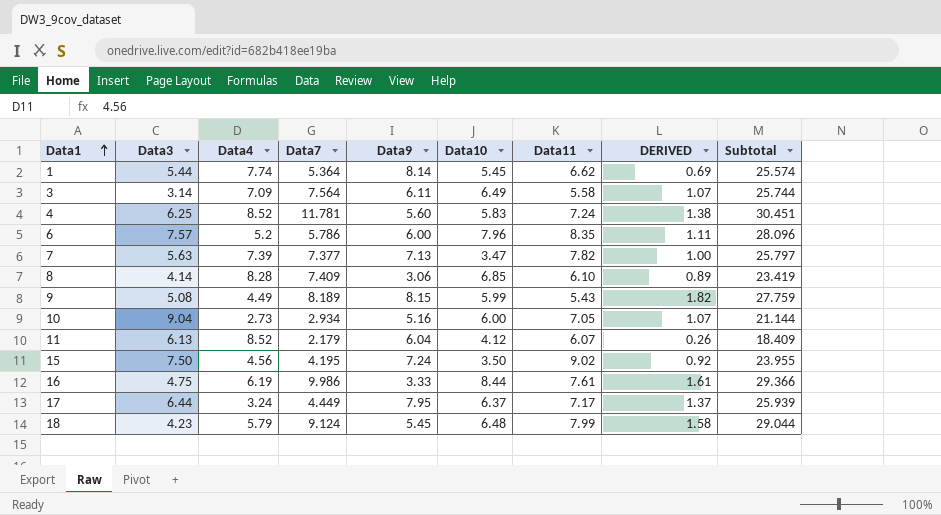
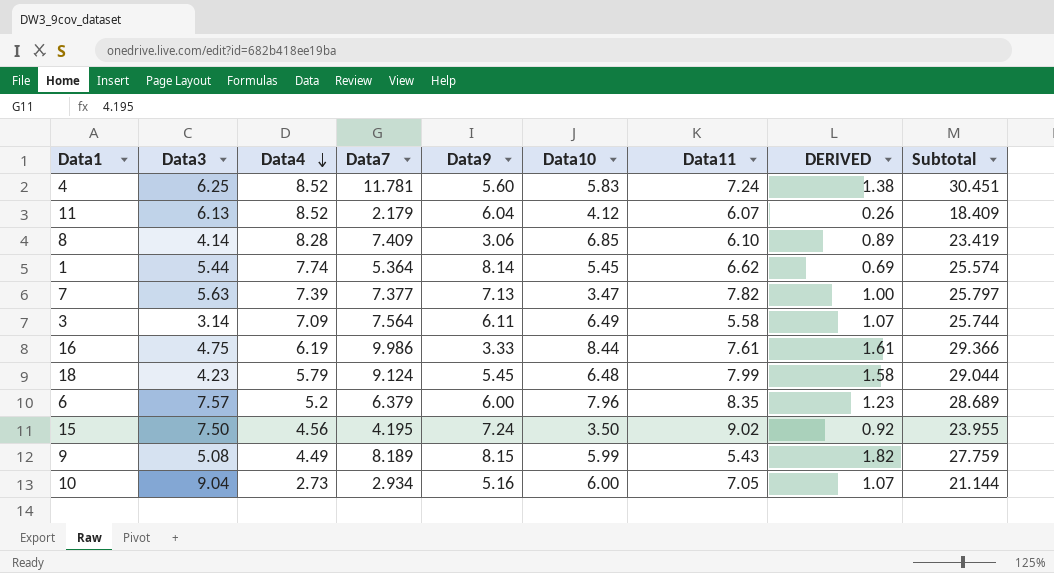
row order: Data1 ascending -> Data4 descending
row 17: 6.44 | 3.24 | 4.449 | 7.95 | 6.37 | 7.17 | 1.37 | 25.939 -> none
6 | Data7: 5.786 -> 6.379
6 | DERIVED: 1.11 -> 1.23
6 | Subtotal: 28.096 -> 28.689

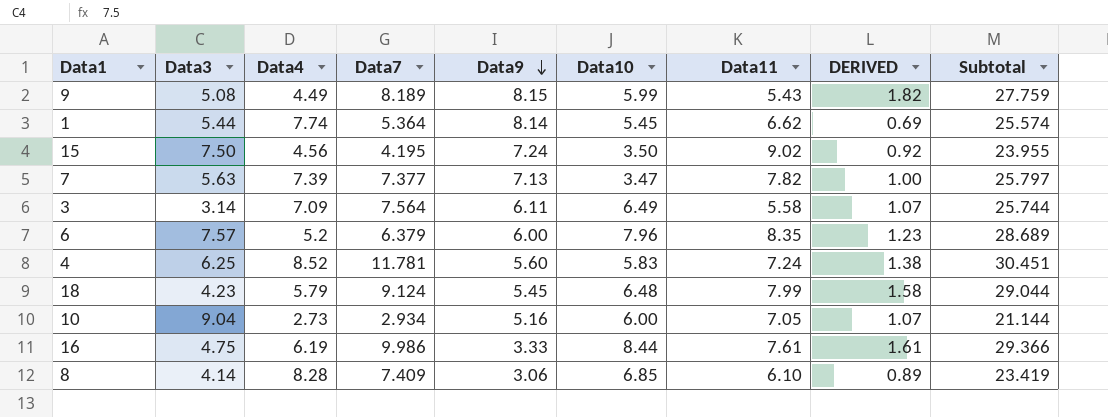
row order: Data4 descending -> Data9 descending
row 11: 6.13 | 8.52 | 2.179 | 6.04 | 4.12 | 6.07 | 0.26 | 18.409 -> none

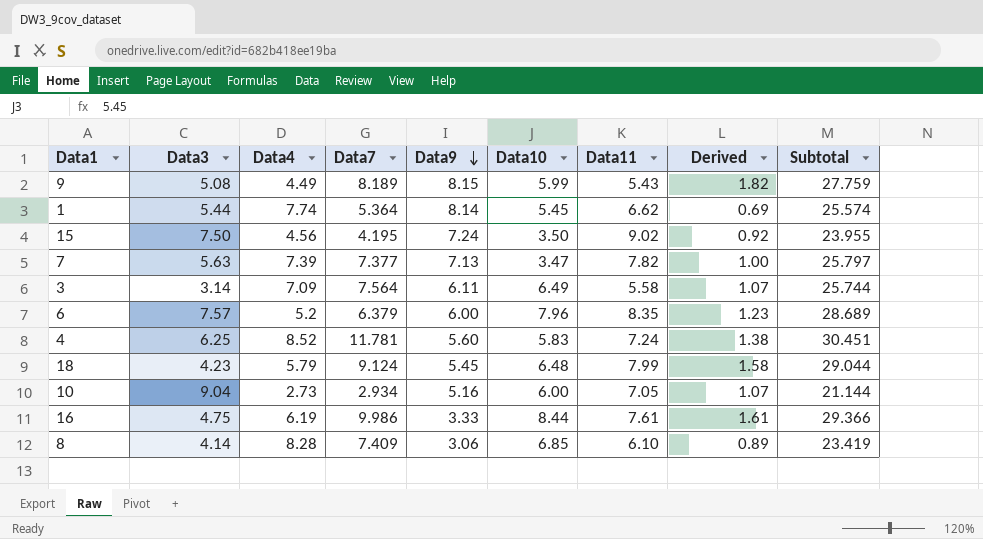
column name: DERIVED -> Derived

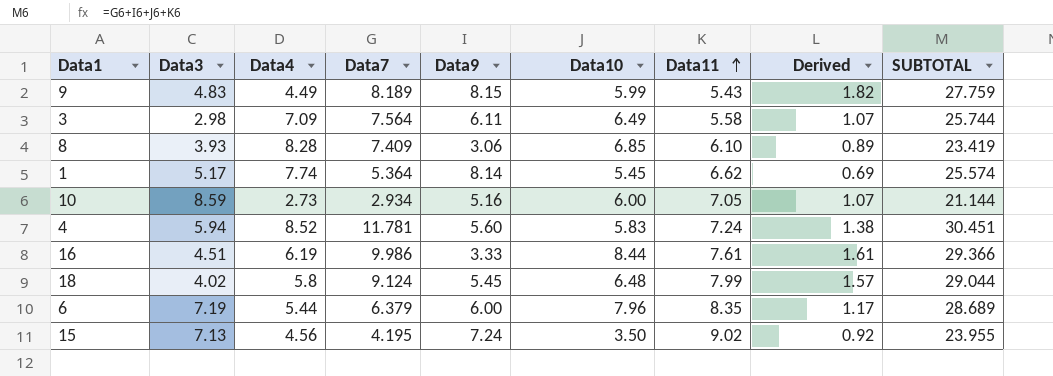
row order: Data9 descending -> Data11 ascending
column name: Subtotal -> SUBTOTAL
row 7: 5.63 | 7.39 | 7.377 | 7.13 | 3.47 | 7.82 | 1.00 | 25.797 -> none
9 | Data3: 5.08 -> 4.83
3 | Data3: 3.14 -> 2.98
8 | Data3: 4.14 -> 3.93
1 | Data3: 5.44 -> 5.17
10 | Data3: 9.04 -> 8.59
4 | Data3: 6.25 -> 5.94
16 | Data3: 4.75 -> 4.51
18 | Data3: 4.23 -> 4.02
18 | Data4: 5.79 -> 5.8
18 | Derived: 1.58 -> 1.57
6 | Data3: 7.57 -> 7.19
6 | Data4: 5.2 -> 5.44
6 | Derived: 1.23 -> 1.17
15 | Data3: 7.50 -> 7.13

